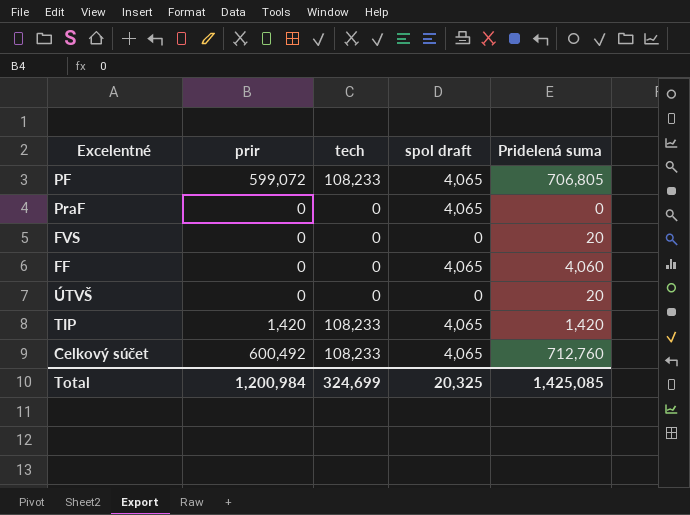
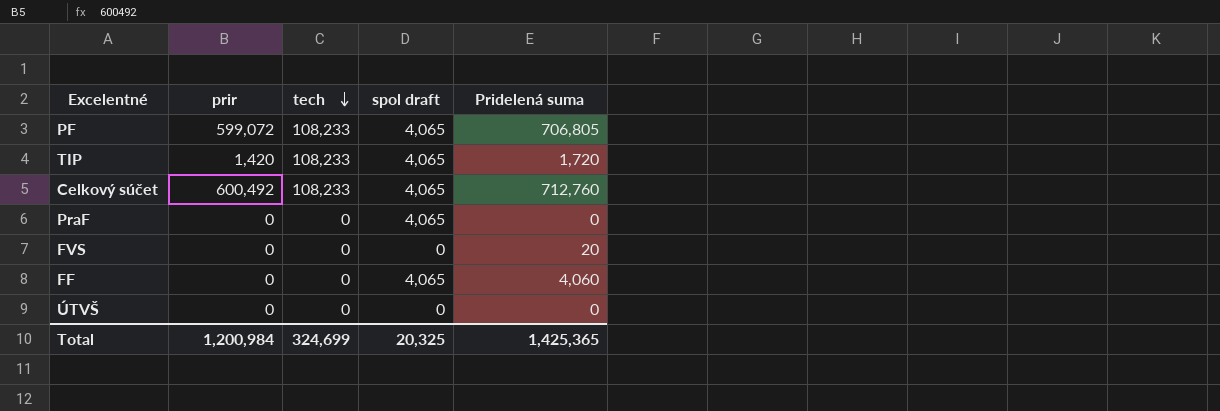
row order: none -> tech descending
TIP | Pridelená suma: 1,420 -> 1,720
ÚTVŠ | Pridelená suma: 20 -> 0
Total | Pridelená suma: 1,425,085 -> 1,425,365

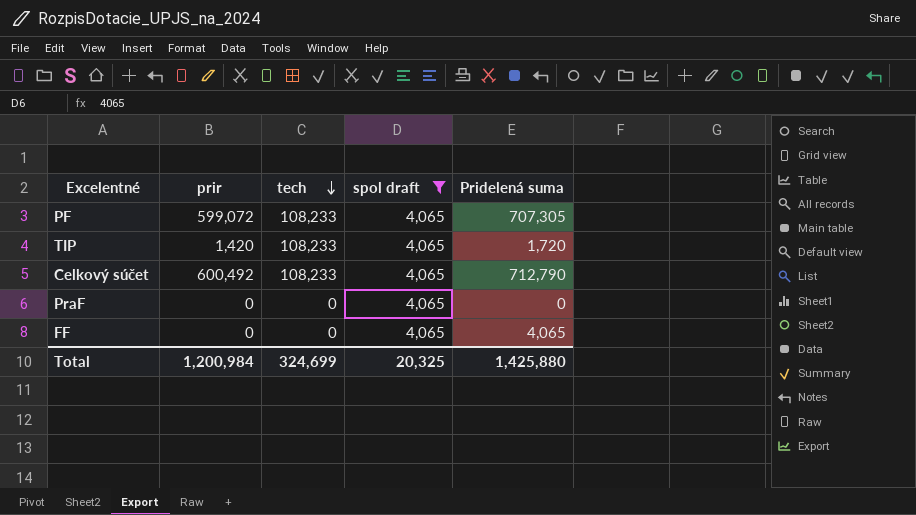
filter: none -> spol draft = 4,065
PF | Pridelená suma: 706,805 -> 707,305
Celkový súčet | Pridelená suma: 712,760 -> 712,790
FF | Pridelená suma: 4,060 -> 4,065
Total | Pridelená suma: 1,425,365 -> 1,425,880

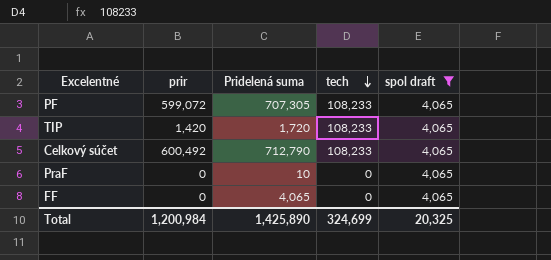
column Pridelená suma | position: 5 -> 3
PraF | Pridelená suma: 0 -> 10
Total | Pridelená suma: 1,425,880 -> 1,425,890

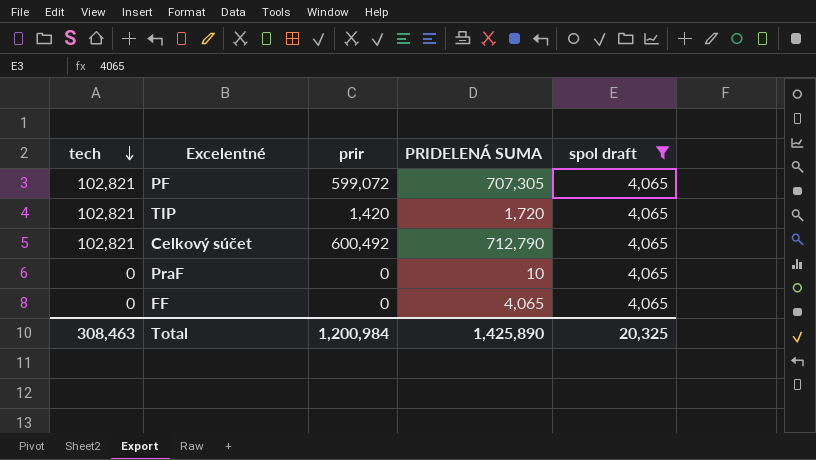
column tech | position: 4 -> 1
column name: Pridelená suma -> PRIDELENÁ SUMA
PF | tech: 108,233 -> 102,821
TIP | tech: 108,233 -> 102,821
Celkový súčet | tech: 108,233 -> 102,821
Total | tech: 324,699 -> 308,463

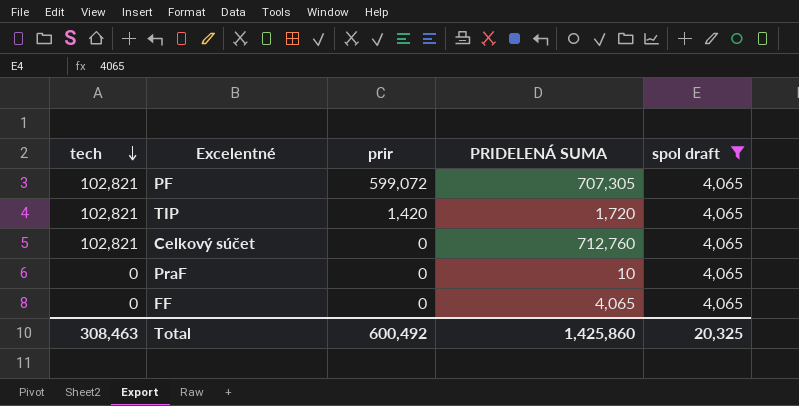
Celkový súčet | prir: 600,492 -> 0
Celkový súčet | PRIDELENÁ SUMA: 712,790 -> 712,760
Total | prir: 1,200,984 -> 600,492
Total | PRIDELENÁ SUMA: 1,425,890 -> 1,425,860

